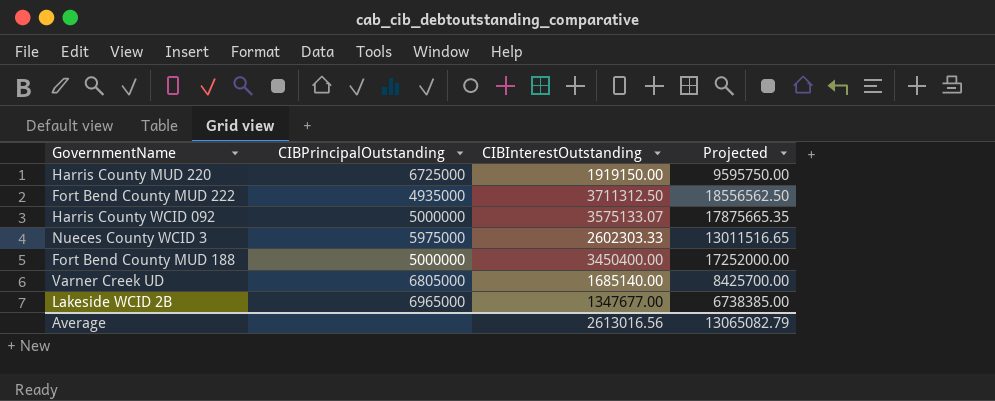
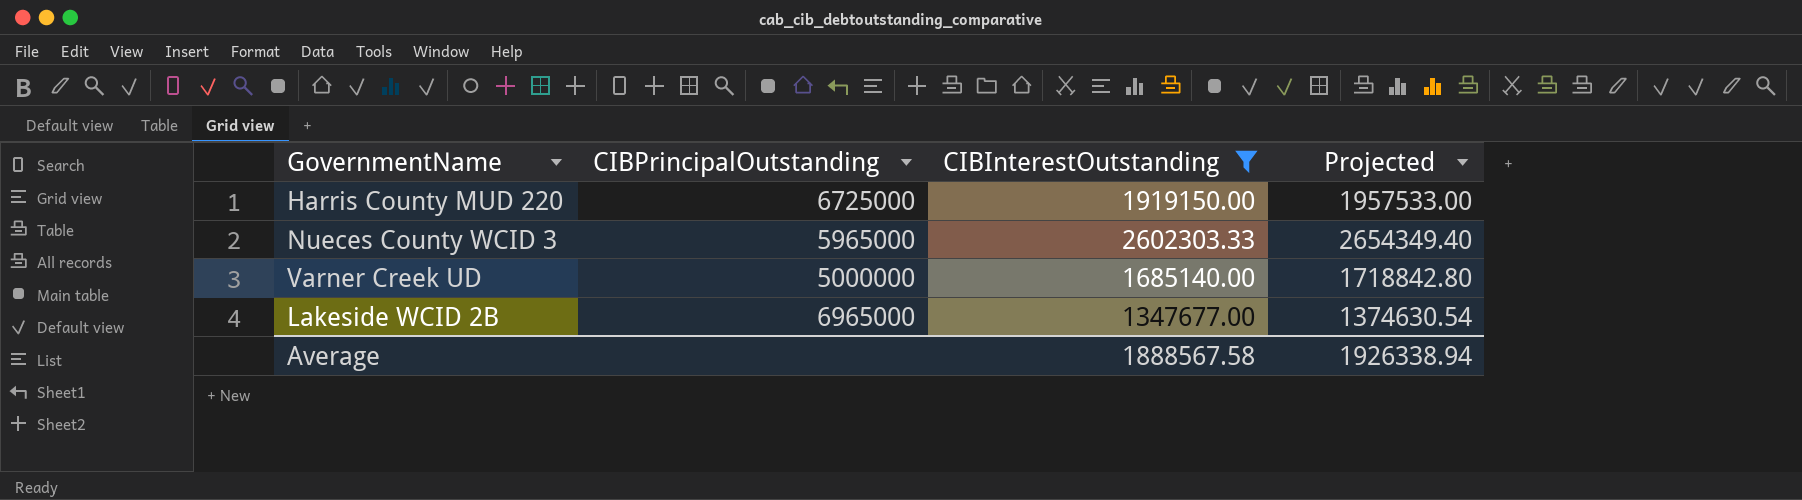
filter: none -> CIBInterestOutstanding <= 2602303.33
column Projected | formula: [CIBInterestOutstanding] * 5 -> [CIBInterestOutstanding] * 1.02
Nueces County WCID 3 | CIBPrincipalOutstanding: 5975000 -> 5965000
Varner Creek UD | CIBPrincipalOutstanding: 6805000 -> 5000000
Average | CIBInterestOutstanding: 2613016.56 -> 1888567.58
Average | Projected: 13065082.79 -> 1926338.94

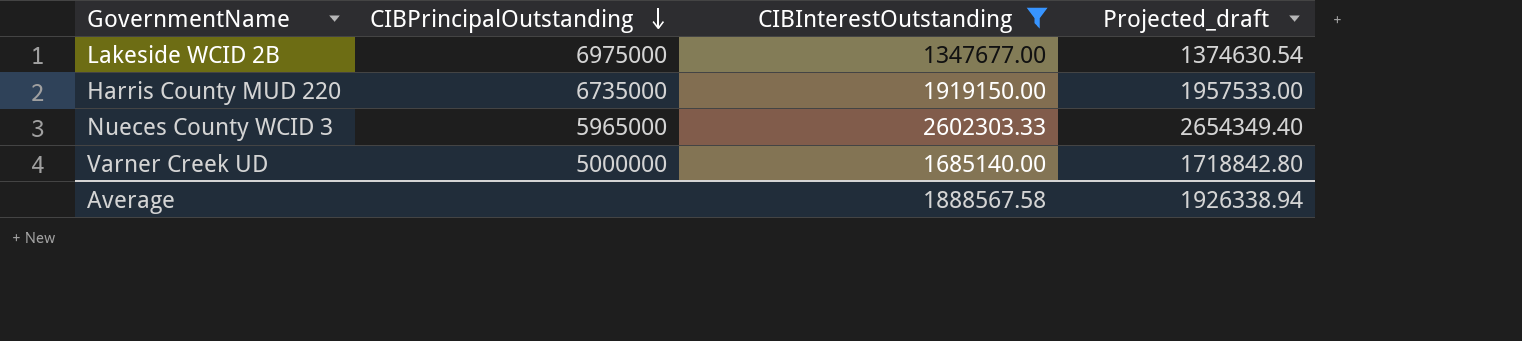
row order: none -> CIBPrincipalOutstanding descending
column name: Projected -> Projected_draft
Lakeside WCID 2B | CIBPrincipalOutstanding: 6965000 -> 6975000
Harris County MUD 220 | CIBPrincipalOutstanding: 6725000 -> 6735000

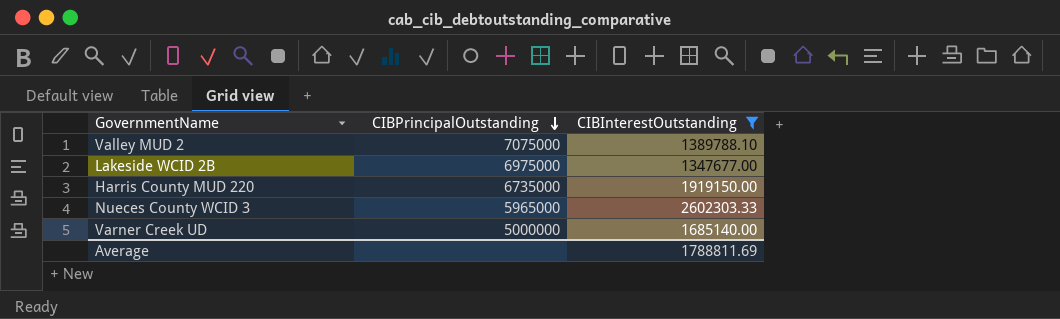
column Projected_draft | formula: [CIBInterestOutstanding] * 1.02 -> none
row Valley MUD 2: none -> 7075000 | 1389788.10
Average | CIBInterestOutstanding: 1888567.58 -> 1788811.69

